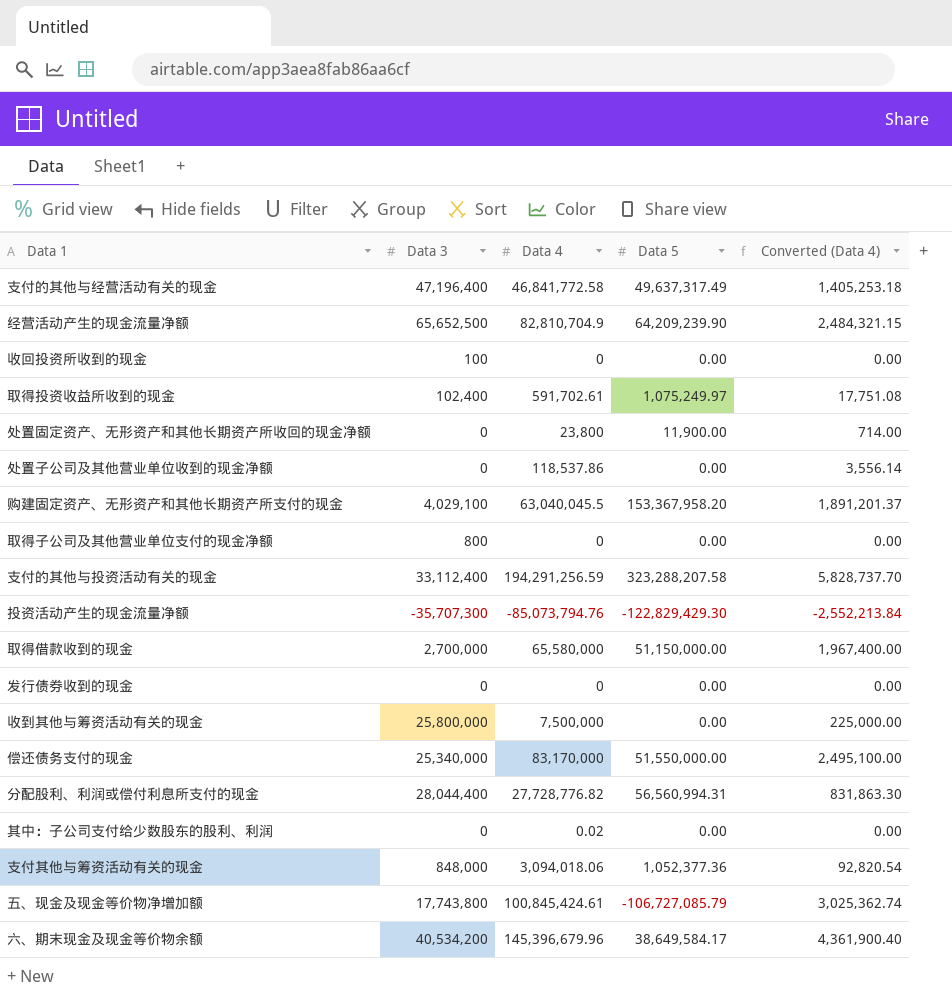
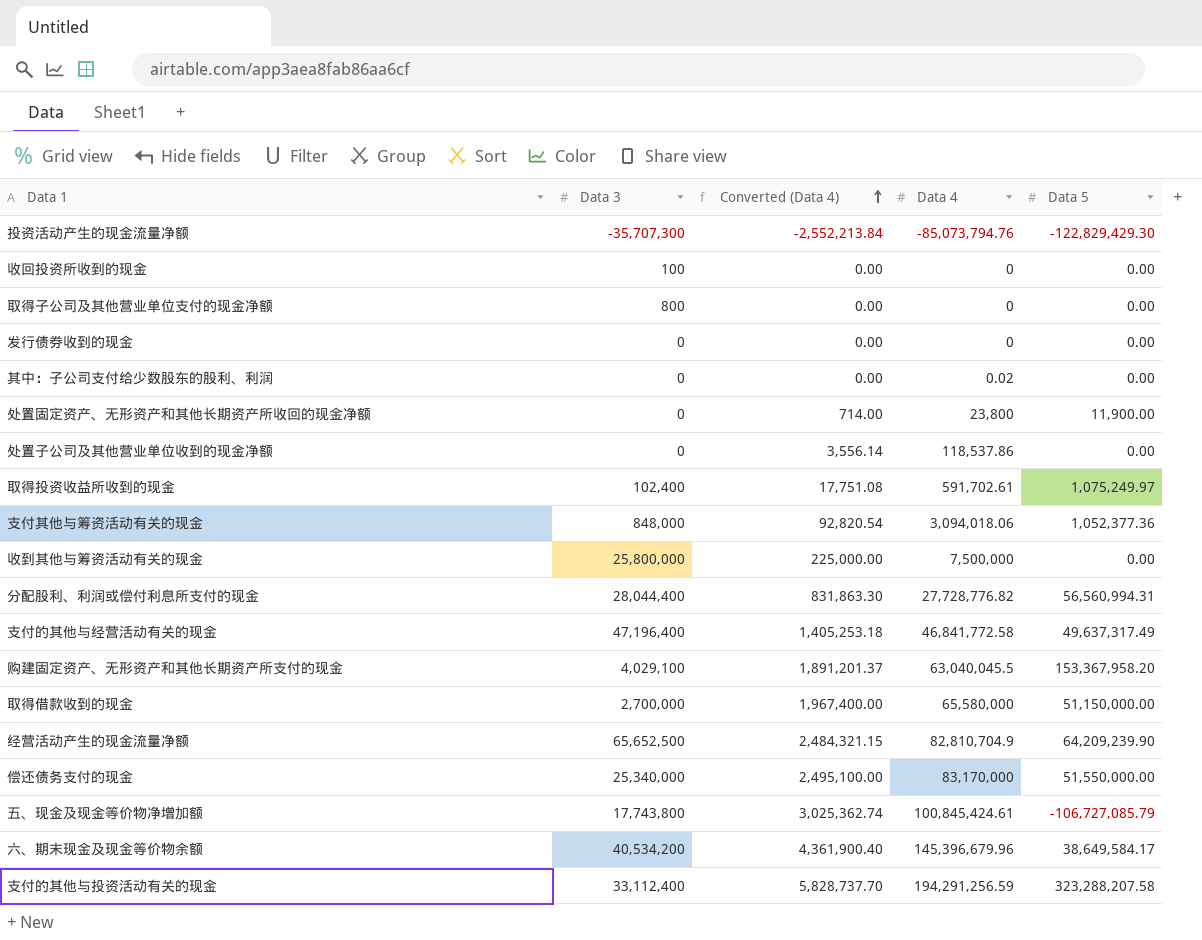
row order: none -> Converted (Data 4) ascending
column Converted (Data 4) | position: 5 -> 3

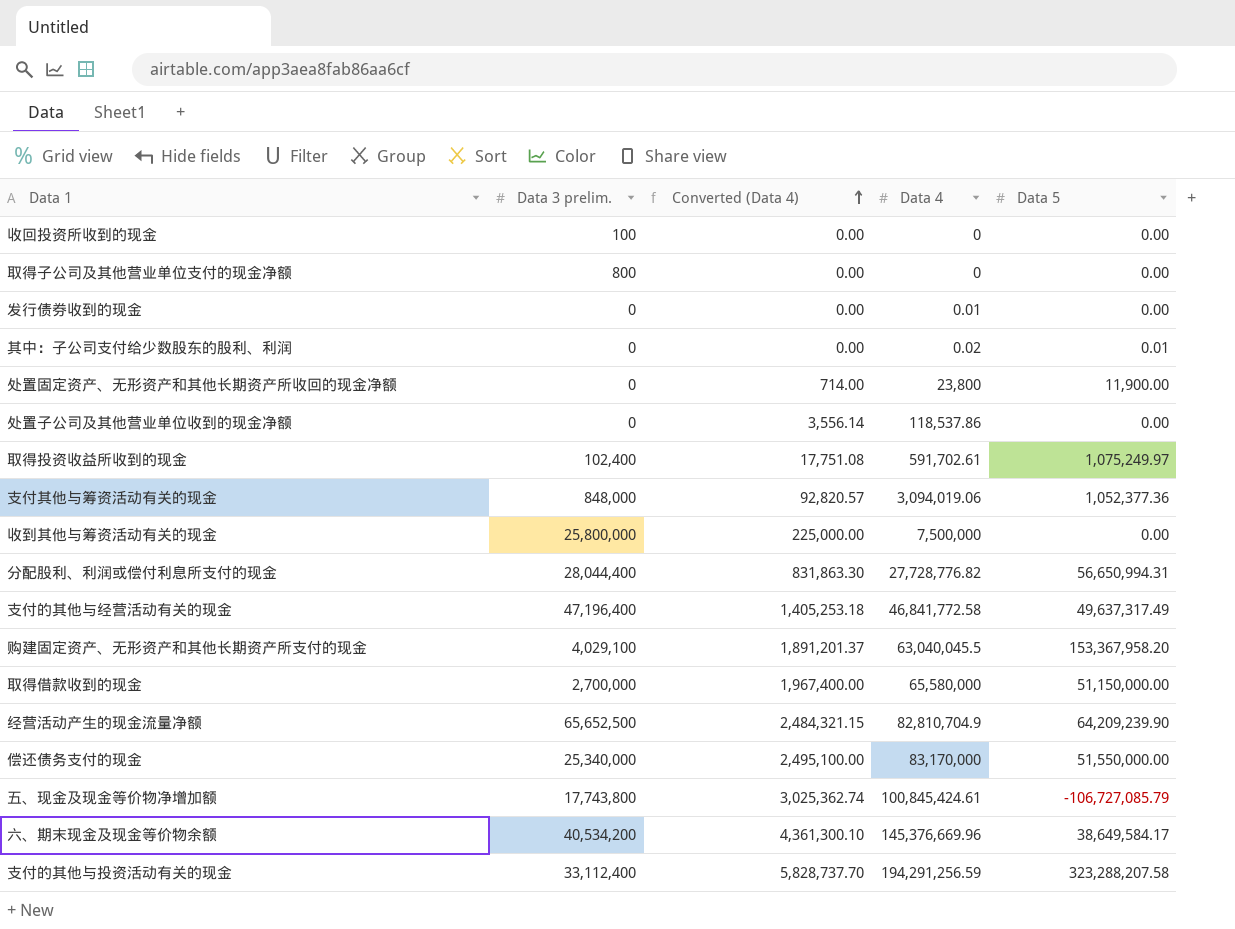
column name: Data 3 -> Data 3 prelim.
row 投资活动产生的现金流量净额: -35,707,300 | -2,552,213.84 | -85,073,794.76 | -122,829,429.30 -> none
发行债券收到的现金 | Data 4: 0 -> 0.01
其中：子公司支付给少数股东的股利、利润 | Data 5: 0.00 -> 0.01
支付其他与筹资活动有关的现金 | Converted (Data 4): 92,820.54 -> 92,820.57
支付其他与筹资活动有关的现金 | Data 4: 3,094,018.06 -> 3,094,019.06
分配股利、利润或偿付利息所支付的现金 | Data 5: 56,560,994.31 -> 56,650,994.31
六、期末现金及现金等价物余额 | Converted (Data 4): 4,361,900.40 -> 4,361,300.10
六、期末现金及现金等价物余额 | Data 4: 145,396,679.96 -> 145,376,669.96

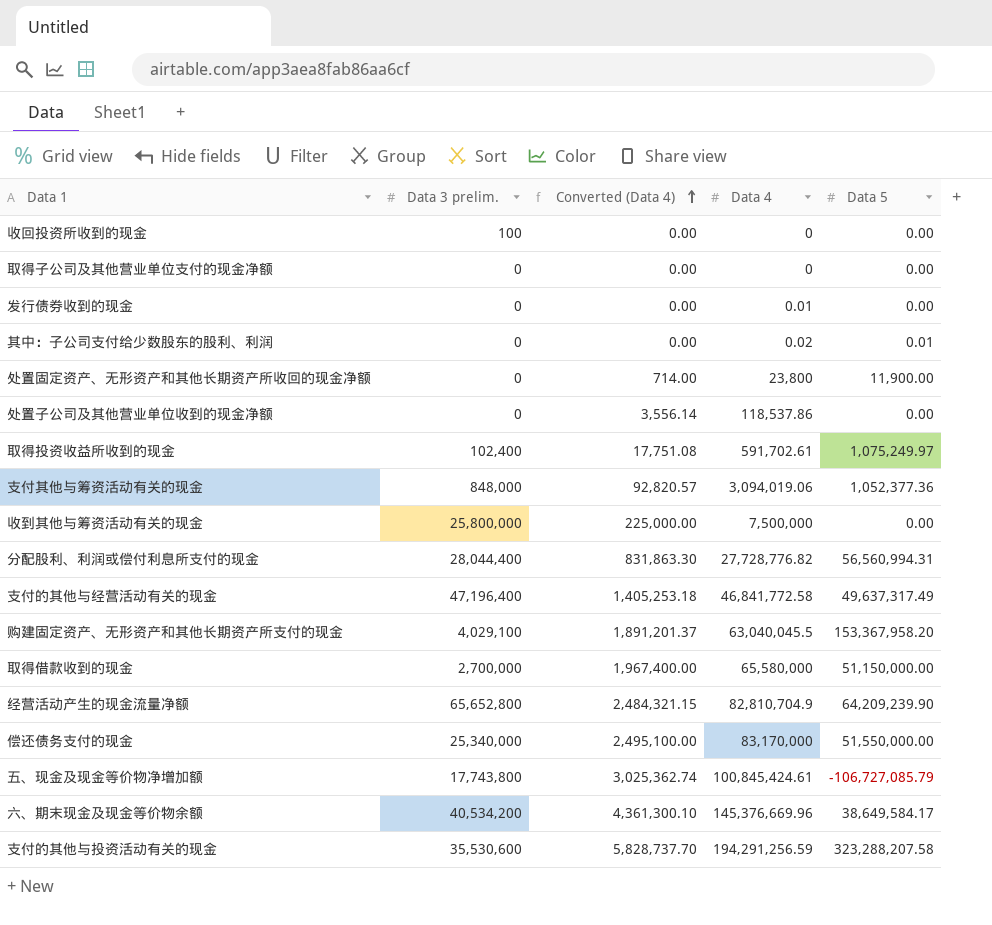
取得子公司及其他营业单位支付的现金净额 | Data 3 prelim.: 800 -> 0
分配股利、利润或偿付利息所支付的现金 | Data 5: 56,650,994.31 -> 56,560,994.31
经营活动产生的现金流量净额 | Data 3 prelim.: 65,652,500 -> 65,652,800
支付的其他与投资活动有关的现金 | Data 3 prelim.: 33,112,400 -> 35,530,600

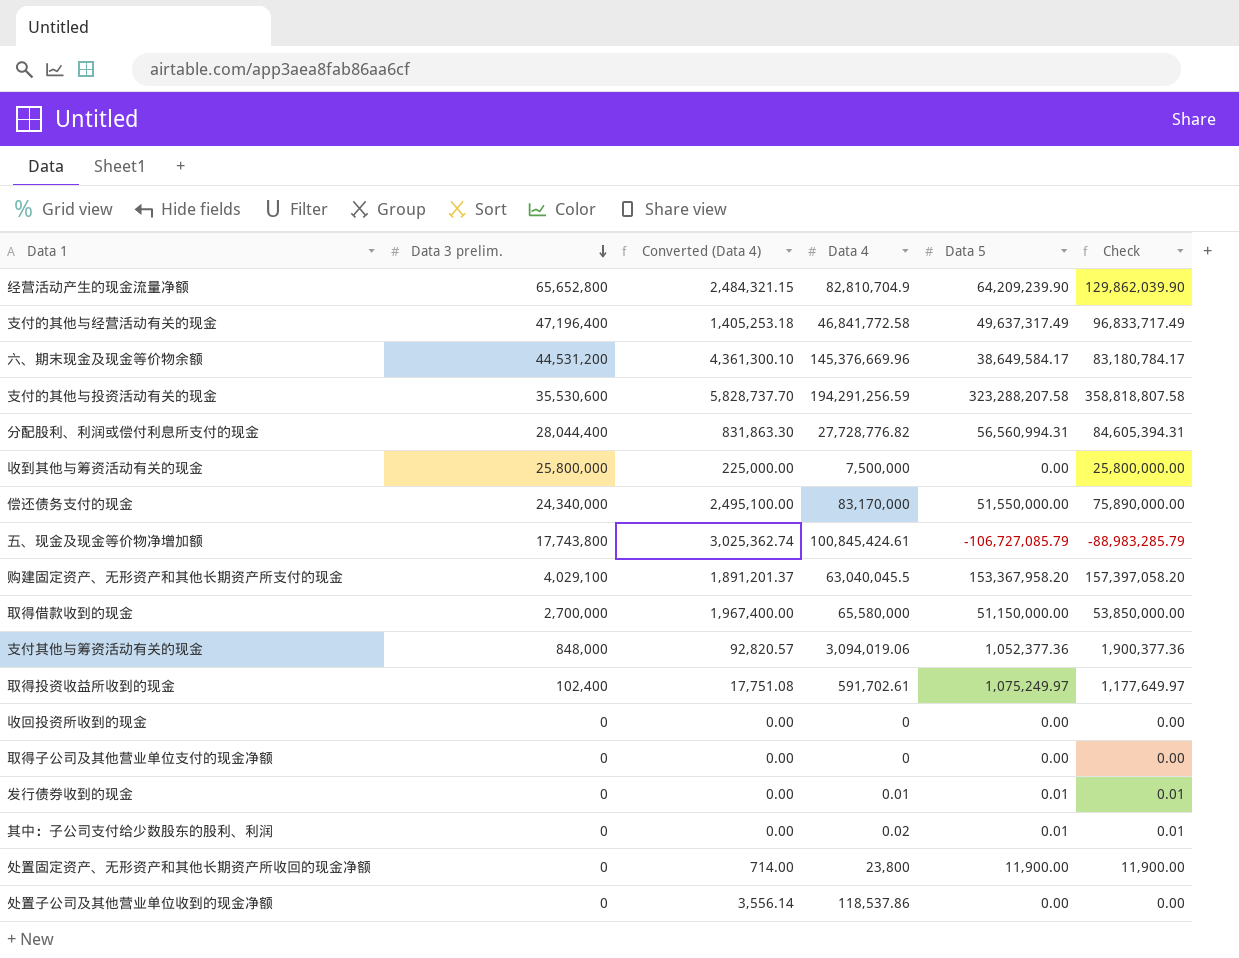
row order: Converted (Data 4) ascending -> Data 3 prelim. descending
column Check | formula: none -> [Data 3 prelim.] + [Data 5]
六、期末现金及现金等价物余额 | Data 3 prelim.: 40,534,200 -> 44,531,200
偿还债务支付的现金 | Data 3 prelim.: 25,340,000 -> 24,340,000
收回投资所收到的现金 | Data 3 prelim.: 100 -> 0
发行债券收到的现金 | Data 5: 0.00 -> 0.01

